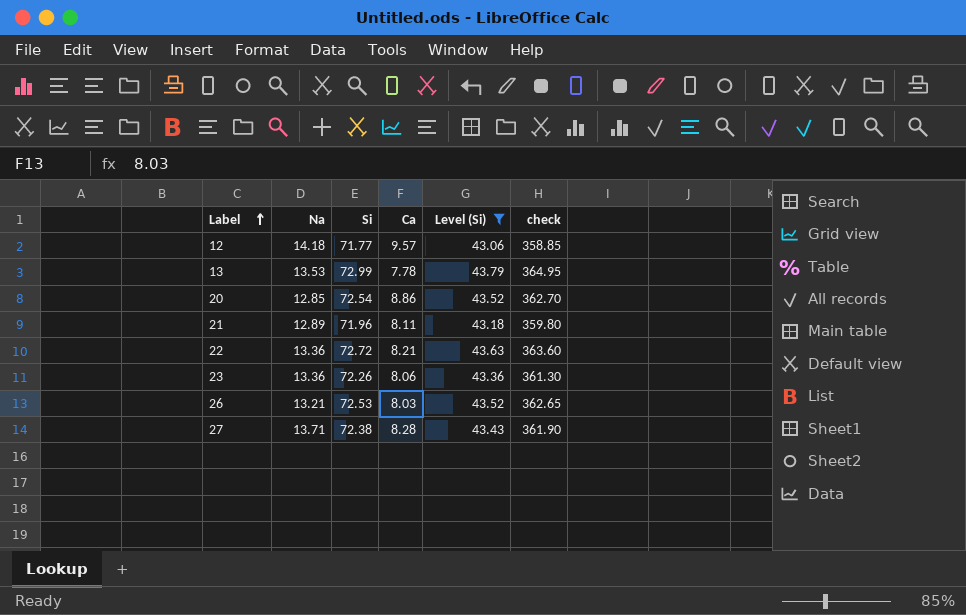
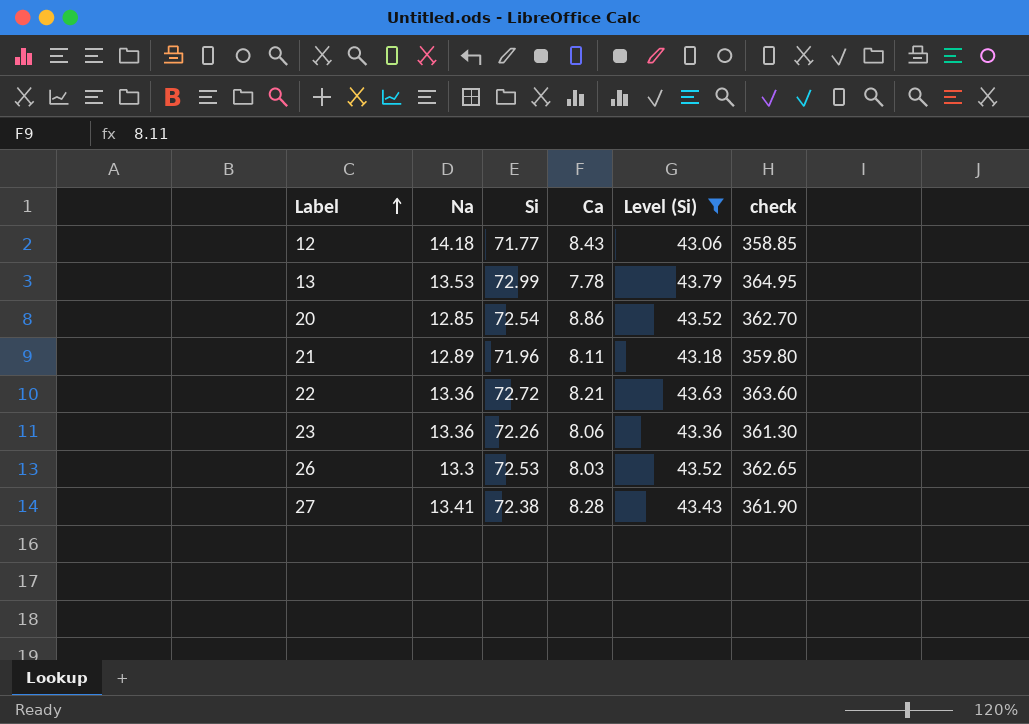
12 | Ca: 9.57 -> 8.43
26 | Na: 13.21 -> 13.3
27 | Na: 13.71 -> 13.41

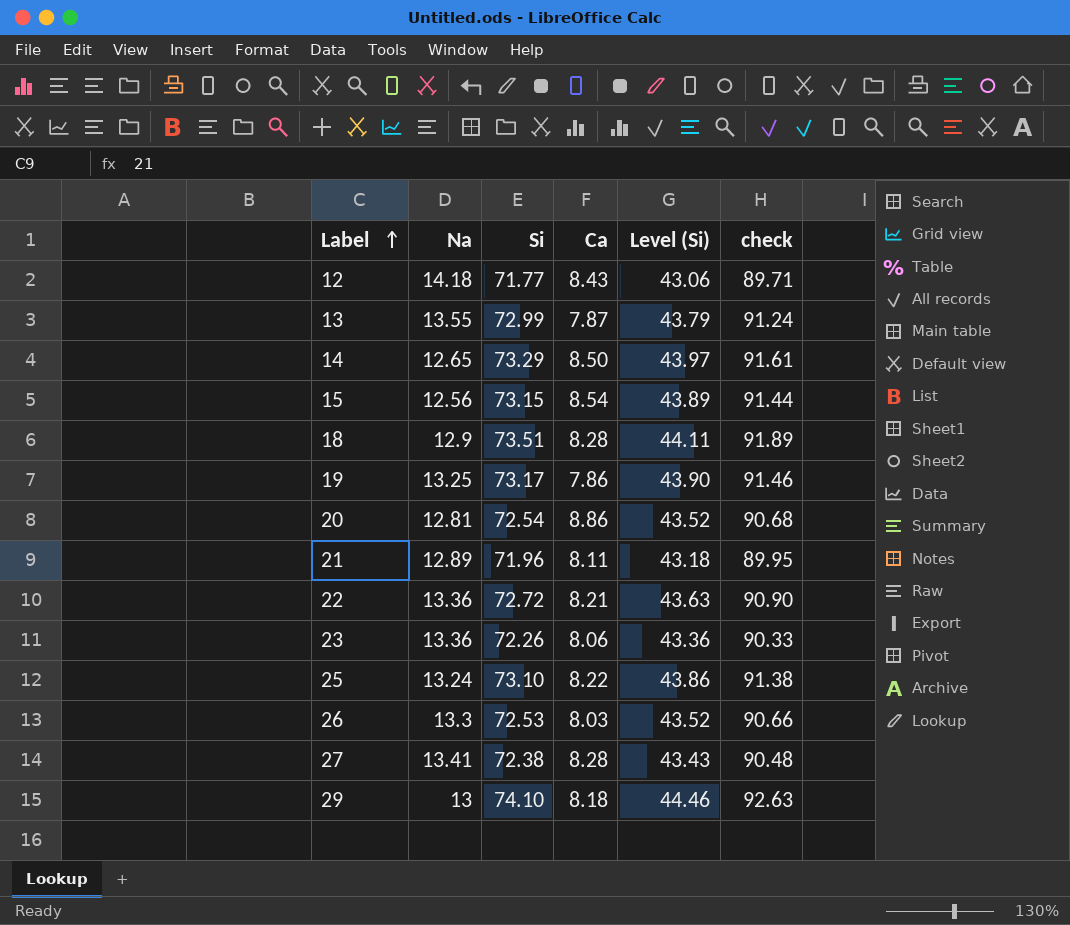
filter: Level (Si) <= 43.79 -> none
column check | formula: [Si] * 5 -> [Si] * 1.25
13 | Na: 13.53 -> 13.55
13 | Ca: 7.78 -> 7.87
20 | Na: 12.85 -> 12.81

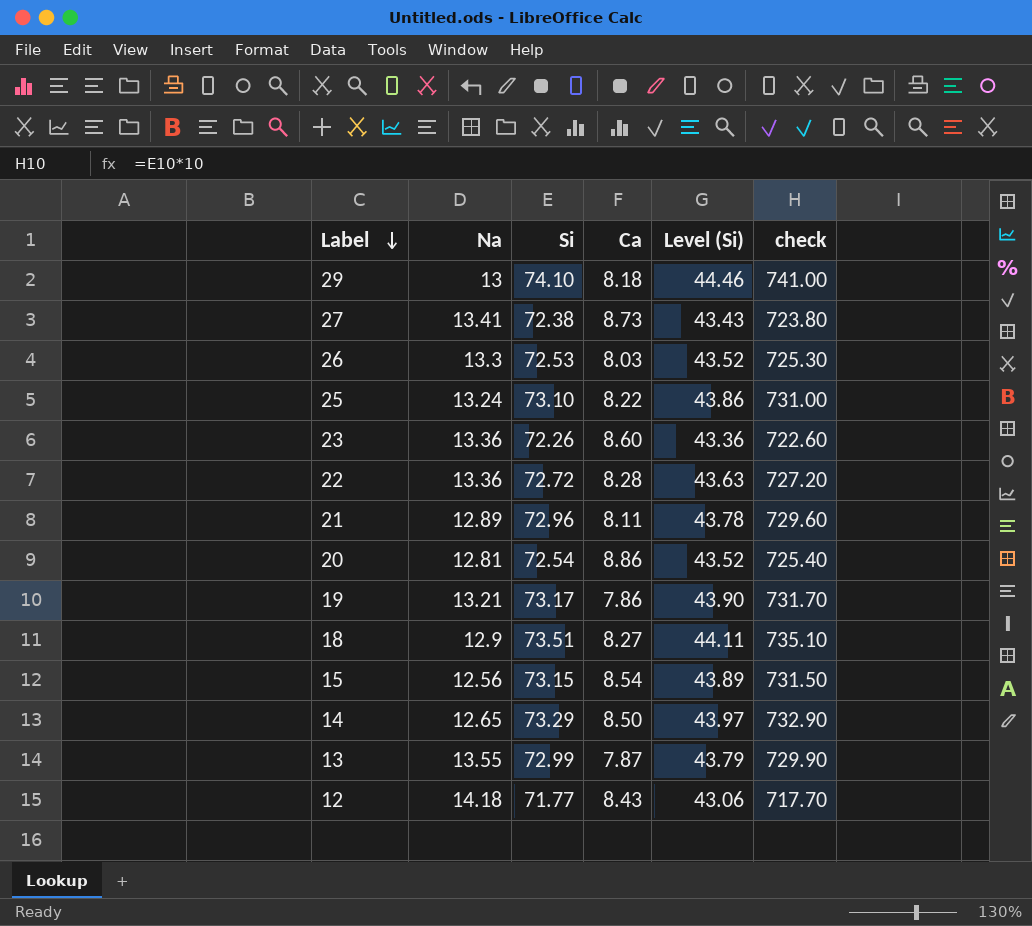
row order: Label ascending -> Label descending
column check | formula: [Si] * 1.25 -> [Si] * 10
27 | Ca: 8.28 -> 8.73
23 | Ca: 8.06 -> 8.60
22 | Ca: 8.21 -> 8.28
21 | Si: 71.96 -> 72.96
21 | Level (Si): 43.18 -> 43.78
19 | Na: 13.25 -> 13.21
18 | Ca: 8.28 -> 8.27

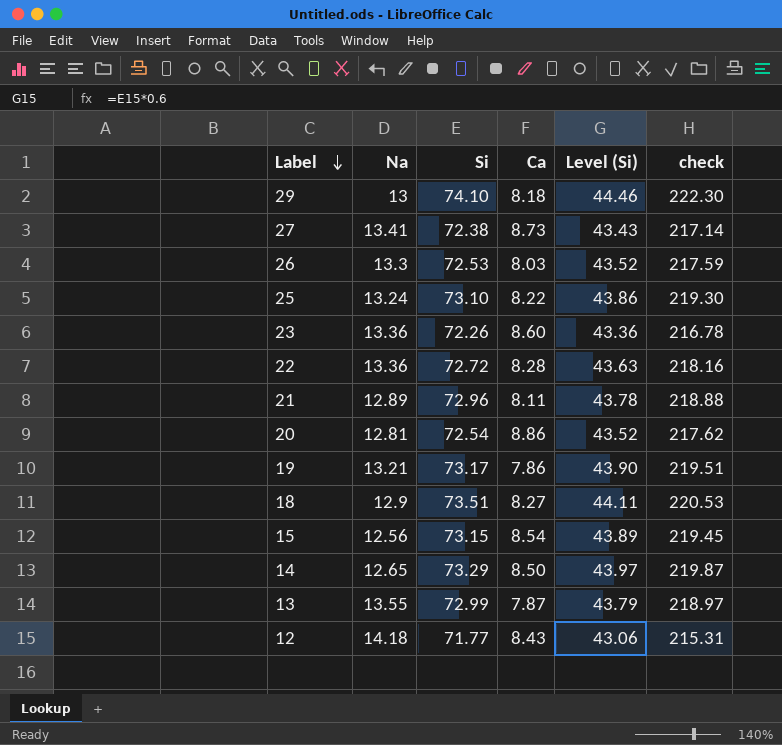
column check | formula: [Si] * 10 -> [Si] * 3

